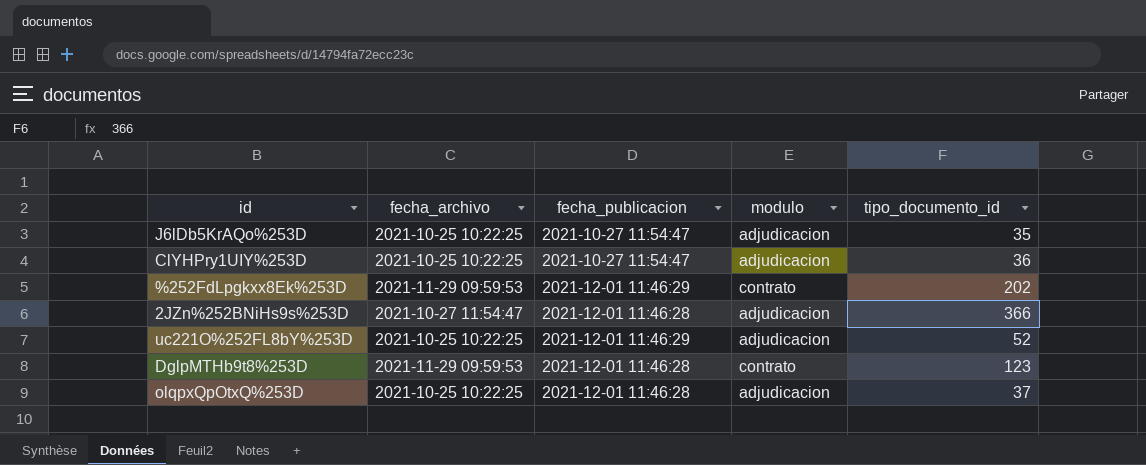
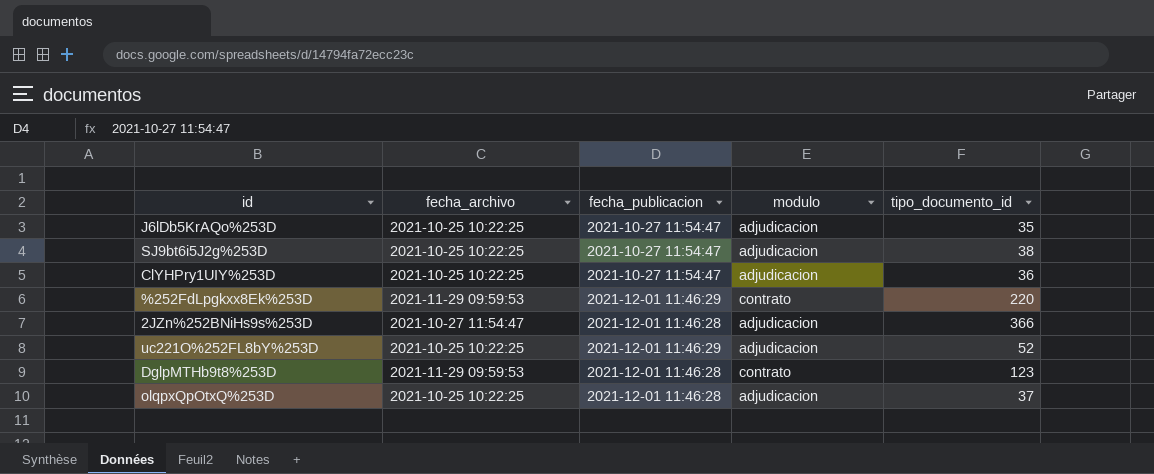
row SJ9bt6i5J2g%253D: none -> 2021-10-25 10:22:25 | 2021-10-27 11:54:47 | adjudicacion | 38
%252FdLpgkxx8Ek%253D | tipo_documento_id: 202 -> 220

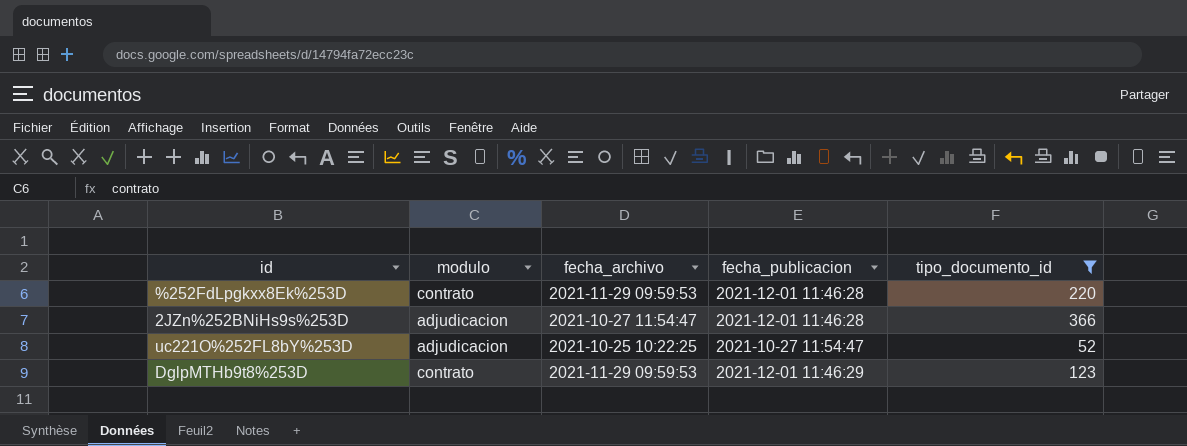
filter: none -> tipo_documento_id >= 52
column modulo | position: 4 -> 2
%252FdLpgkxx8Ek%253D | fecha_publicacion: 2021-12-01 11:46:29 -> 2021-12-01 11:46:28
uc221O%252FL8bY%253D | fecha_publicacion: 2021-12-01 11:46:29 -> 2021-10-27 11:54:47
DglpMTHb9t8%253D | fecha_publicacion: 2021-12-01 11:46:28 -> 2021-12-01 11:46:29

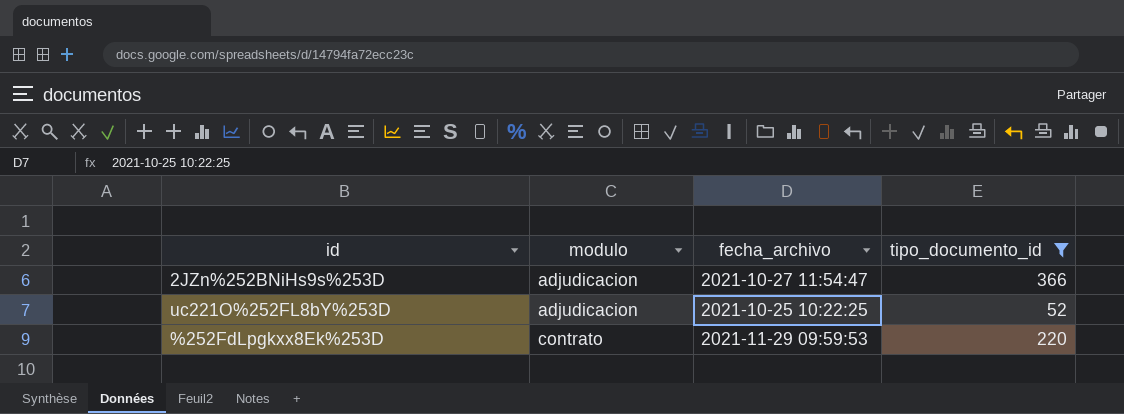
row order: none -> modulo ascending
column fecha_publicacion | position: 4 -> none
row DglpMTHb9t8%253D: contrato | 2021-11-29 09:59:53 | 2021-12-01 11:46:29 | 123 -> none

